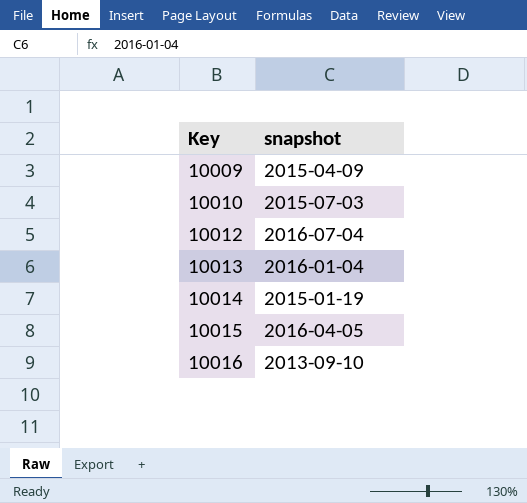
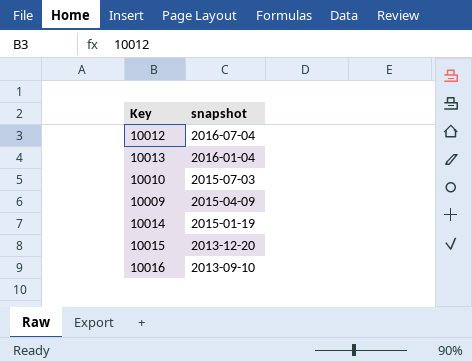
row order: Key ascending -> snapshot descending
10015 | snapshot: 2016-04-05 -> 2013-12-20

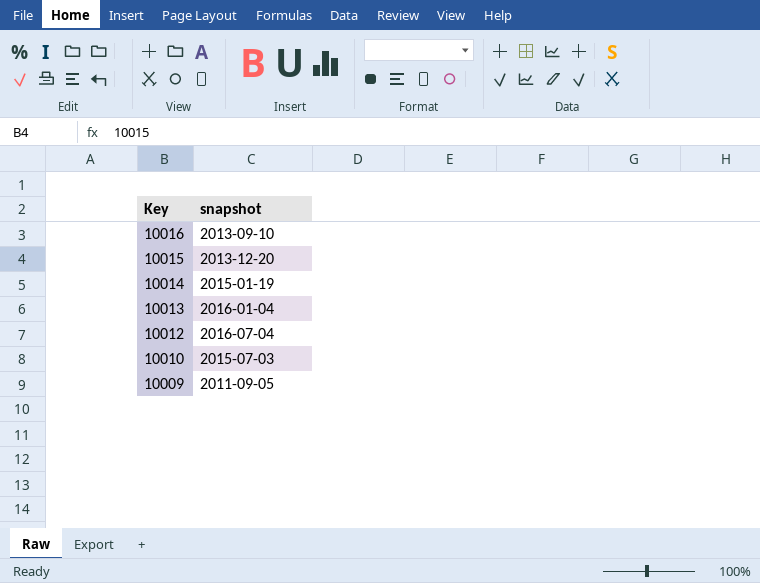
row order: snapshot descending -> Key descending
10009 | snapshot: 2015-04-09 -> 2011-09-05

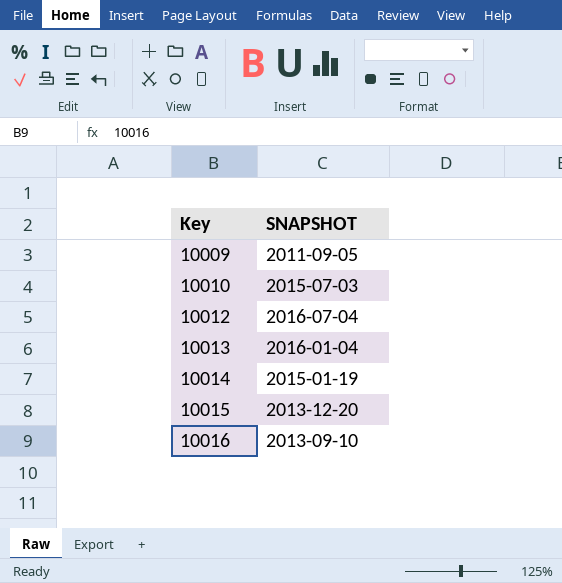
row order: Key descending -> Key ascending
column name: snapshot -> SNAPSHOT

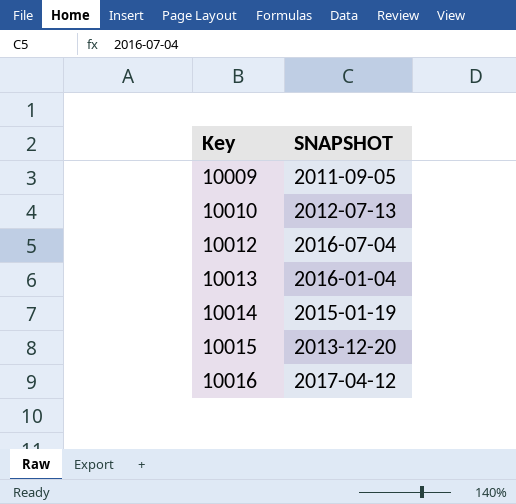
10010 | SNAPSHOT: 2015-07-03 -> 2012-07-13
10016 | SNAPSHOT: 2013-09-10 -> 2017-04-12

